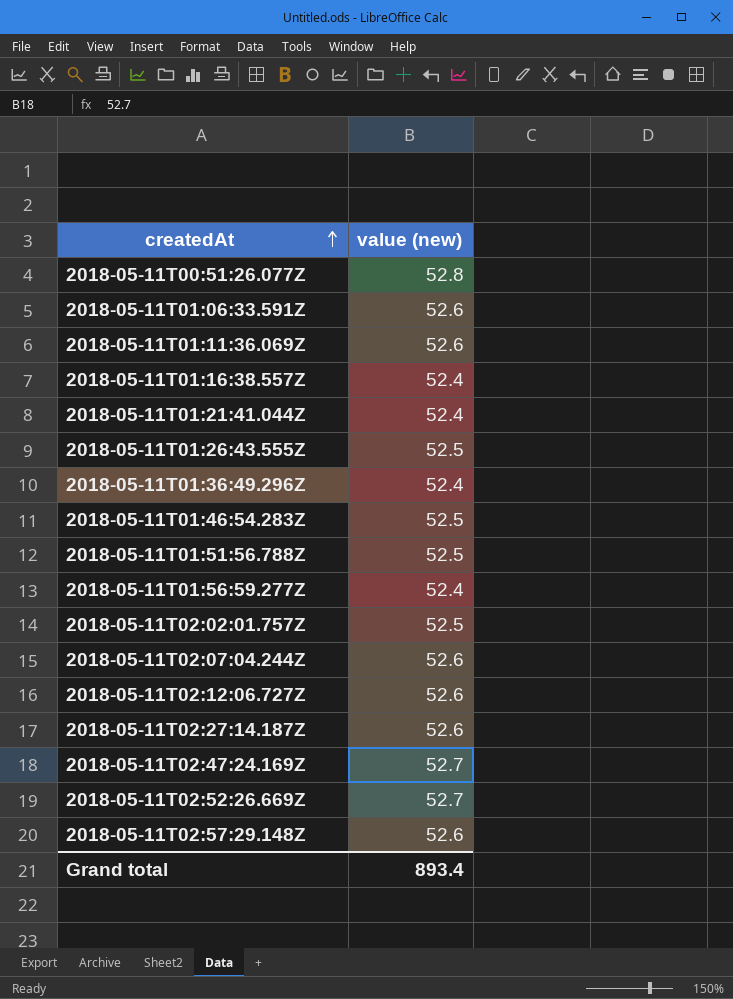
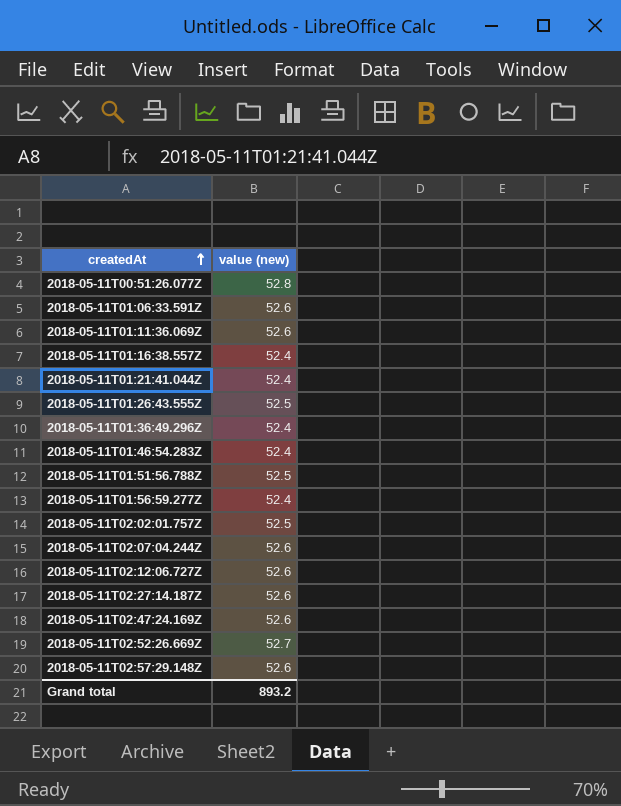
2018-05-11T01:46:54.283Z | value (new): 52.5 -> 52.4
2018-05-11T02:47:24.169Z | value (new): 52.7 -> 52.6
Grand total | value (new): 893.4 -> 893.2

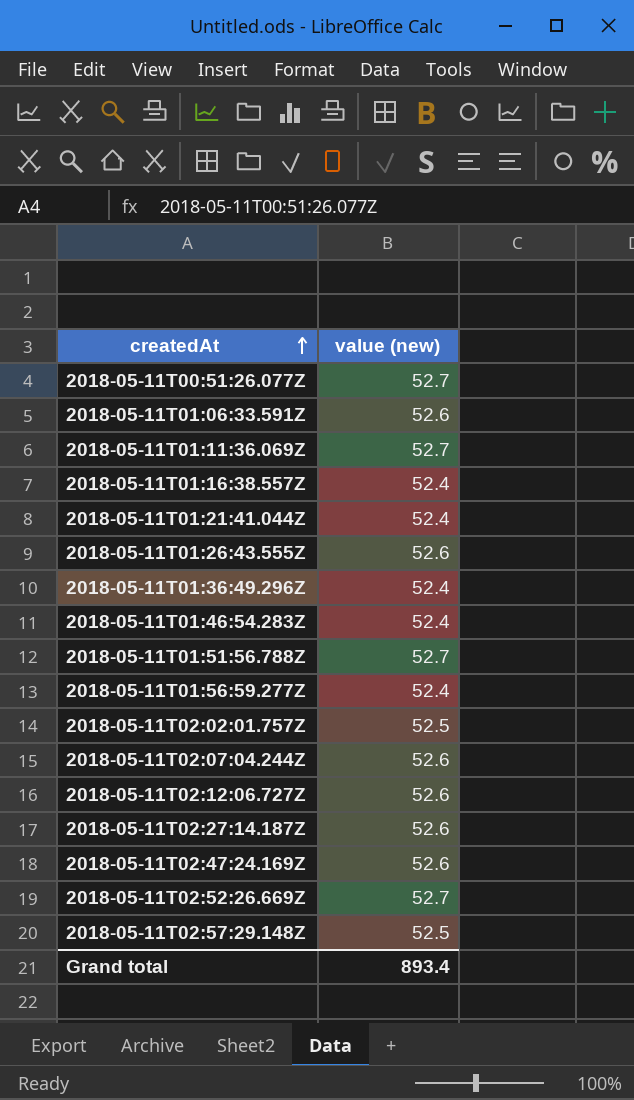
2018-05-11T00:51:26.077Z | value (new): 52.8 -> 52.7
2018-05-11T01:11:36.069Z | value (new): 52.6 -> 52.7
2018-05-11T01:26:43.555Z | value (new): 52.5 -> 52.6
2018-05-11T01:51:56.788Z | value (new): 52.5 -> 52.7
2018-05-11T02:57:29.148Z | value (new): 52.6 -> 52.5
Grand total | value (new): 893.2 -> 893.4

